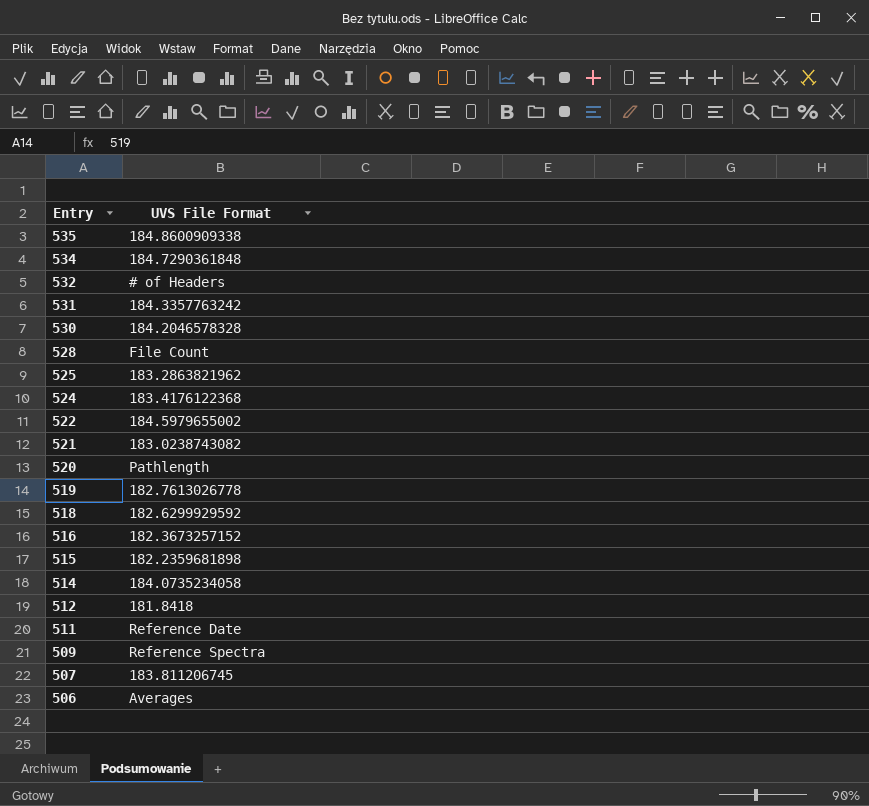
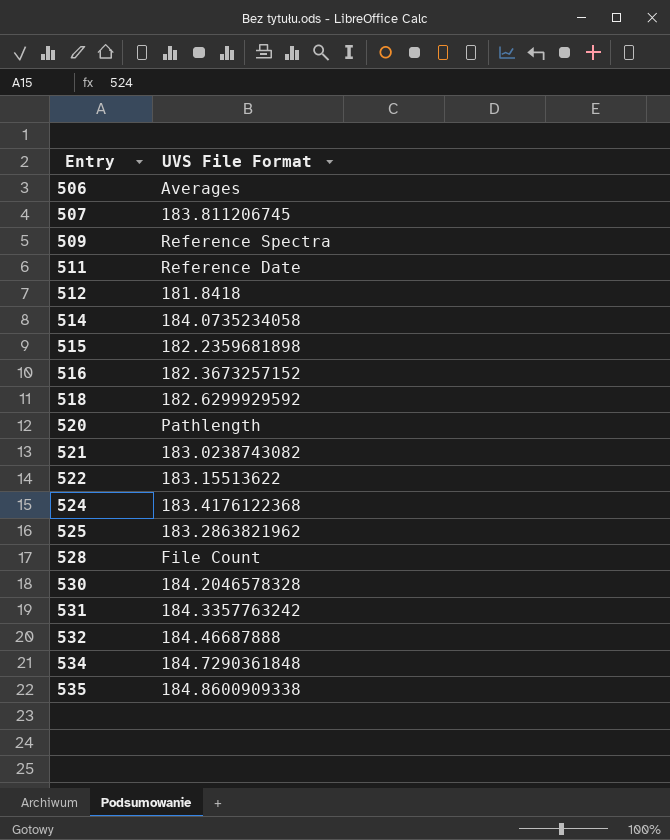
row order: Entry descending -> Entry ascending
row 519: 182.7613026778 -> none
522 | UVS File Format: 184.5979655002 -> 183.15513622
532 | UVS File Format: # of Headers -> 184.46687888

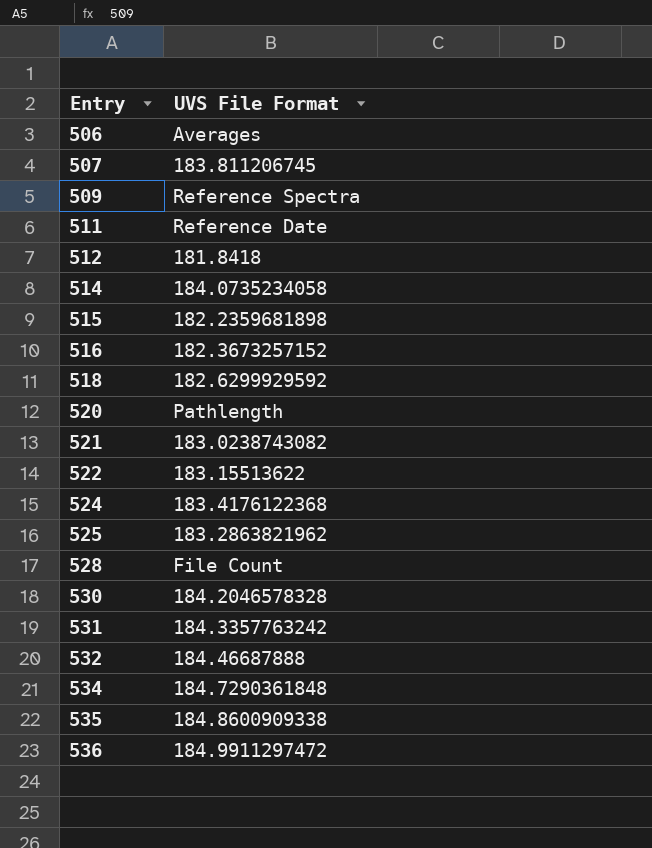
row 536: none -> 184.9911297472

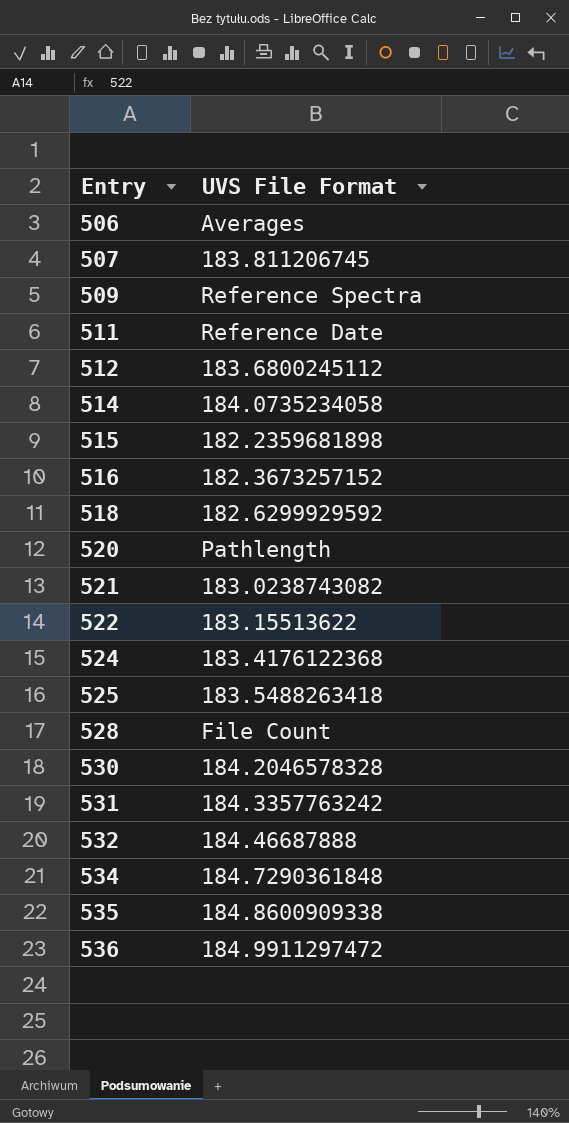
512 | UVS File Format: 181.8418 -> 183.6800245112
525 | UVS File Format: 183.2863821962 -> 183.5488263418

